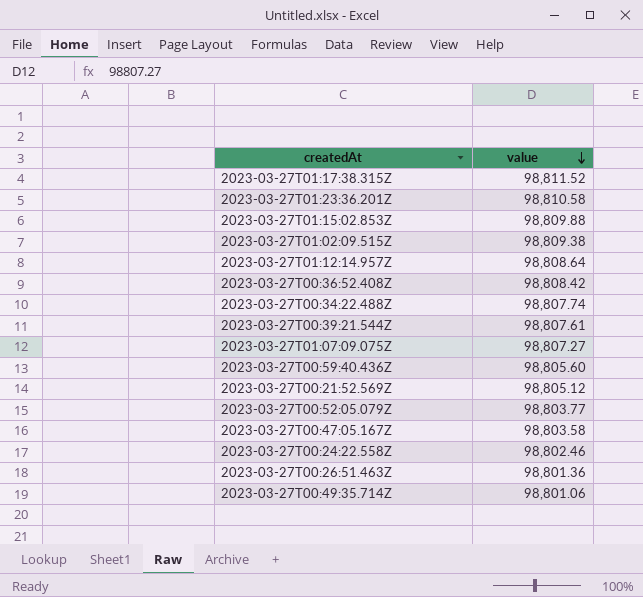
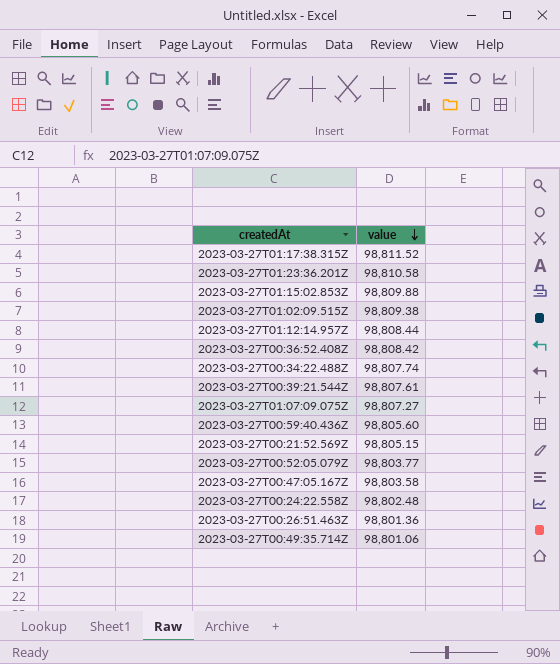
2023-03-27T01:12:14.957Z | value: 98,808.64 -> 98,808.44
2023-03-27T00:21:52.569Z | value: 98,805.12 -> 98,805.15
2023-03-27T00:24:22.558Z | value: 98,802.46 -> 98,802.48

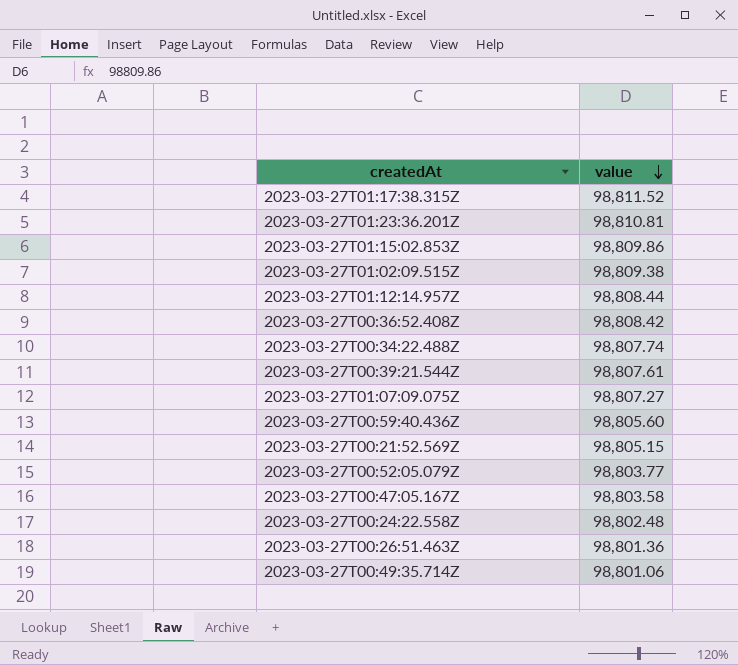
2023-03-27T01:23:36.201Z | value: 98,810.58 -> 98,810.81
2023-03-27T01:15:02.853Z | value: 98,809.88 -> 98,809.86

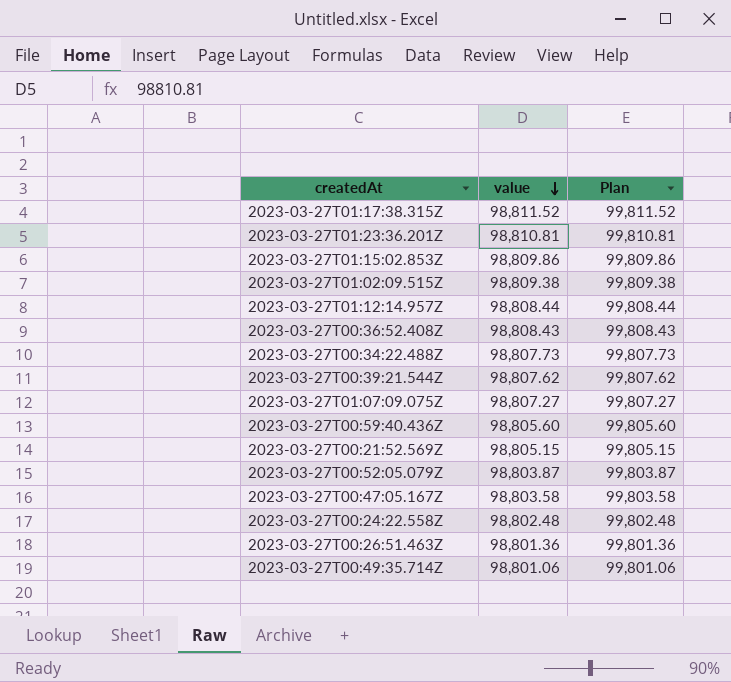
column Plan | formula: none -> [value] + 1000
2023-03-27T00:36:52.408Z | value: 98,808.42 -> 98,808.43
2023-03-27T00:34:22.488Z | value: 98,807.74 -> 98,807.73
2023-03-27T00:39:21.544Z | value: 98,807.61 -> 98,807.62
2023-03-27T00:52:05.079Z | value: 98,803.77 -> 98,803.87

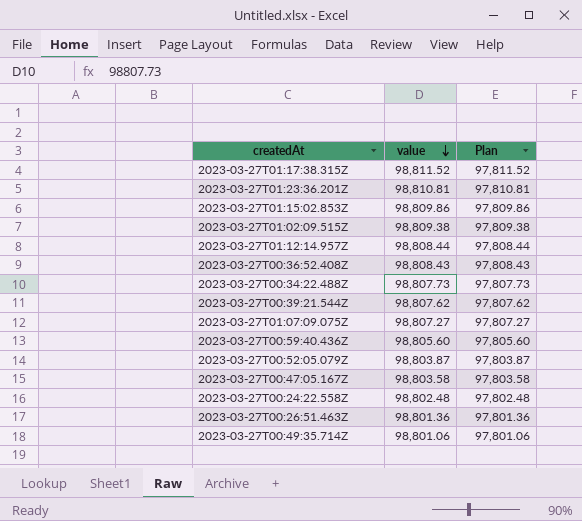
column Plan | formula: [value] + 1000 -> [value] - 1000
row 2023-03-27T00:21:52.569Z: 98,805.15 | 99,805.15 -> none

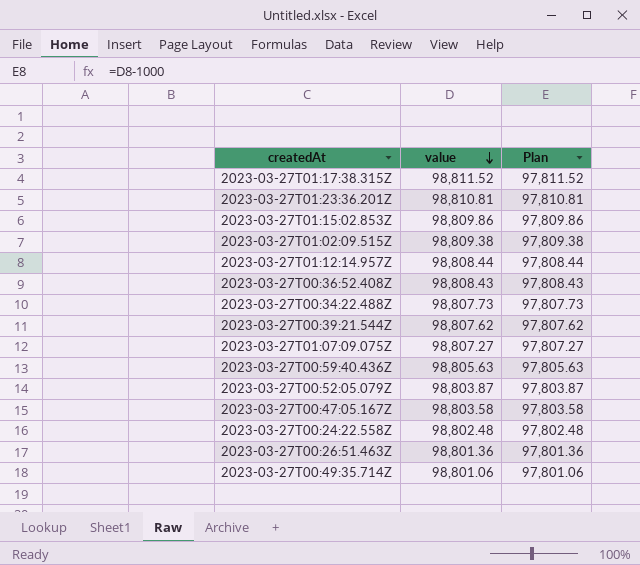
2023-03-27T00:59:40.436Z | value: 98,805.60 -> 98,805.63
2023-03-27T00:59:40.436Z | Plan: 97,805.60 -> 97,805.63

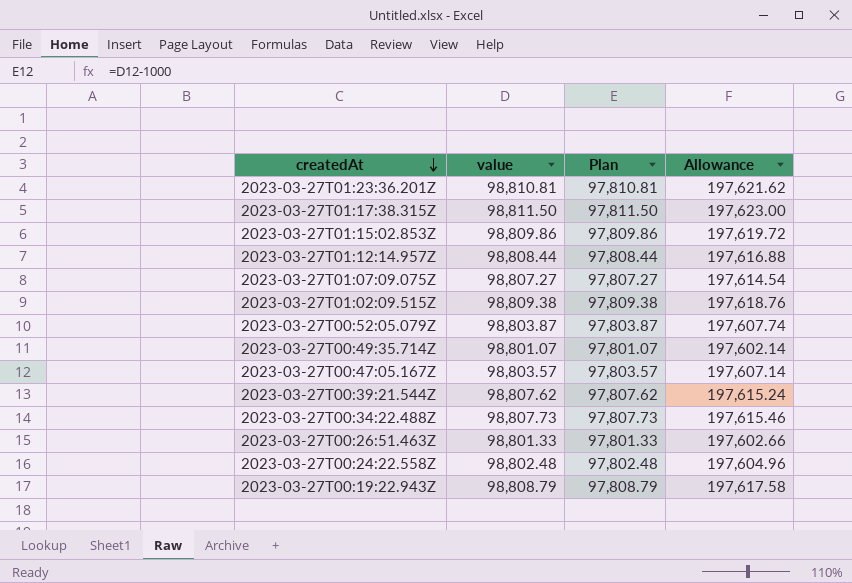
row order: value descending -> createdAt descending
column Allowance | formula: none -> [value] * 2
row 2023-03-27T00:36:52.408Z: 98,808.43 | 97,808.43 -> none
row 2023-03-27T00:59:40.436Z: 98,805.63 | 97,805.63 -> none
2023-03-27T01:17:38.315Z | value: 98,811.52 -> 98,811.50
2023-03-27T01:17:38.315Z | Plan: 97,811.52 -> 97,811.50
2023-03-27T00:49:35.714Z | value: 98,801.06 -> 98,801.07
2023-03-27T00:49:35.714Z | Plan: 97,801.06 -> 97,801.07
2023-03-27T00:47:05.167Z | value: 98,803.58 -> 98,803.57
2023-03-27T00:47:05.167Z | Plan: 97,803.58 -> 97,803.57
2023-03-27T00:26:51.463Z | value: 98,801.36 -> 98,801.33
2023-03-27T00:26:51.463Z | Plan: 97,801.36 -> 97,801.33
row 2023-03-27T00:19:22.943Z: none -> 98,808.79 | 97,808.79 | 197,617.58

